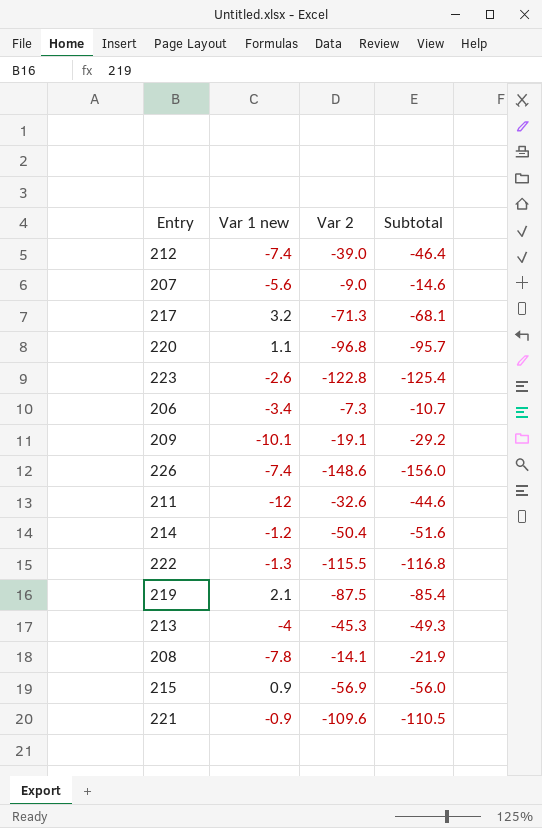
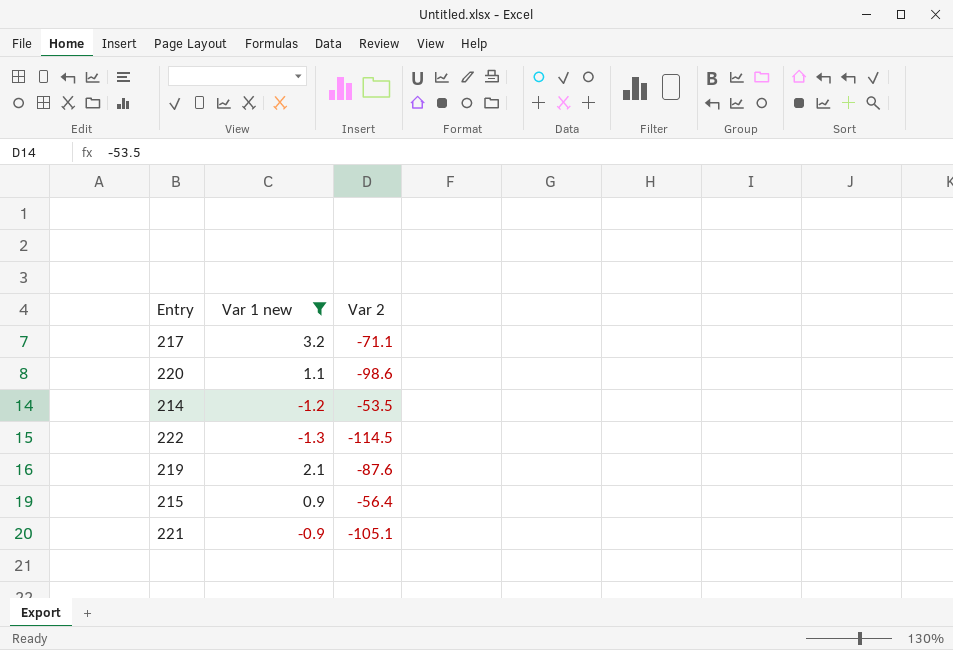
filter: none -> Var 1 new >= -1.3
column Subtotal | formula: [Var 1 new] + [Var 2] -> none
217 | Var 2: -71.3 -> -71.1
220 | Var 2: -96.8 -> -98.6
214 | Var 2: -50.4 -> -53.5
222 | Var 2: -115.5 -> -114.5
219 | Var 2: -87.5 -> -87.6
215 | Var 2: -56.9 -> -56.4
221 | Var 2: -109.6 -> -105.1

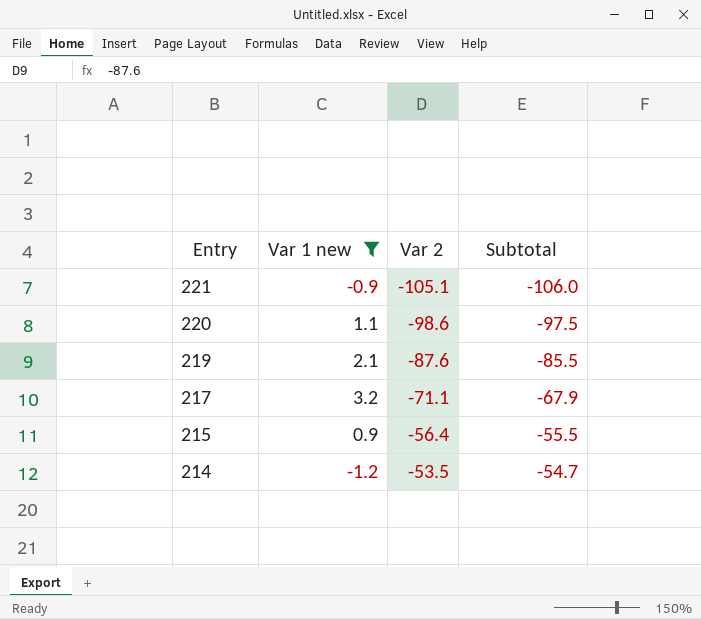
row order: none -> Entry descending
column Subtotal | formula: none -> [Var 1 new] + [Var 2]
row 222: -1.3 | -114.5 -> none

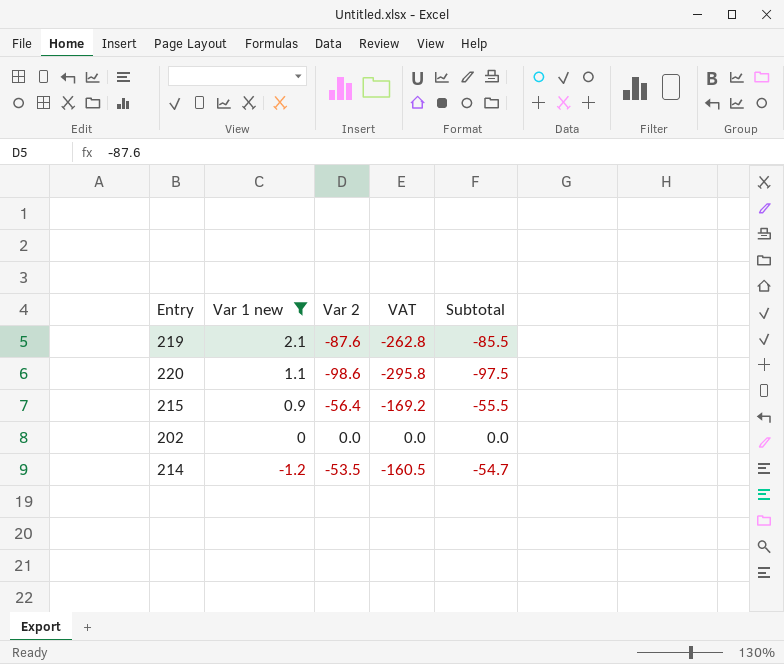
row order: Entry descending -> Var 1 new descending
column VAT | formula: none -> [Var 2] * 3
row 221: -0.9 | -105.1 | -106.0 -> none
row 217: 3.2 | -71.1 | -67.9 -> none
row 202: none -> 0 | 0.0 | 0.0 | 0.0

